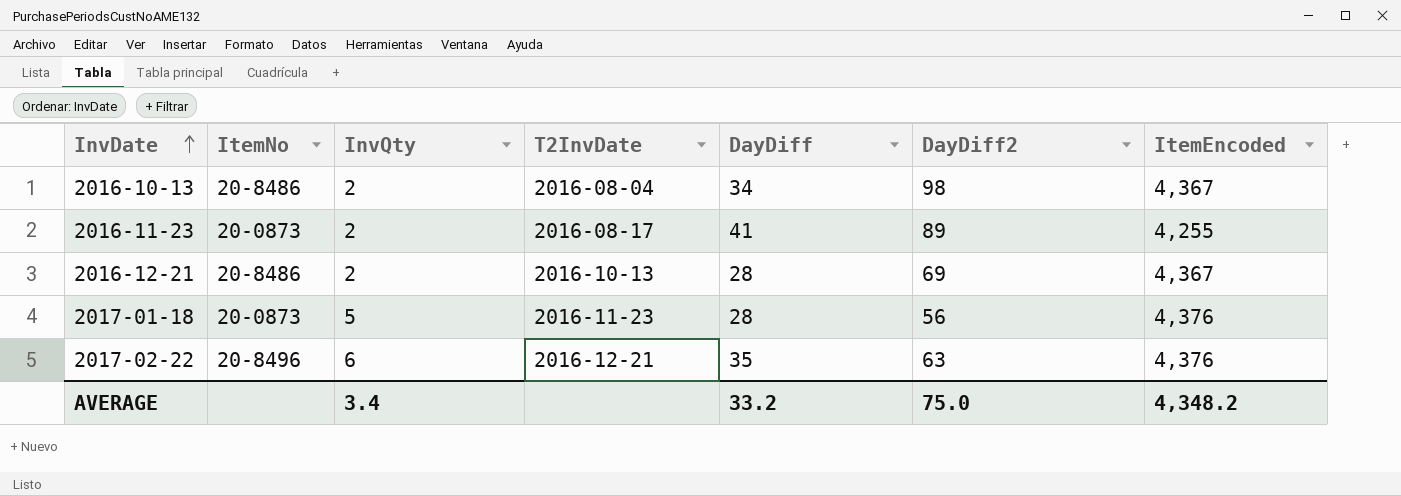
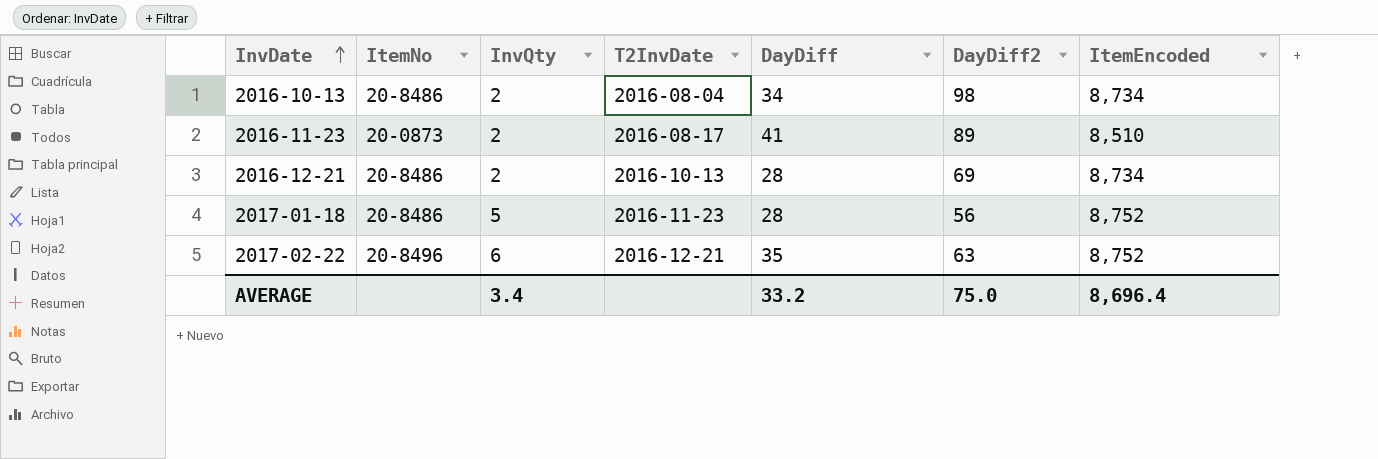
2016-10-13 | ItemEncoded: 4,367 -> 8,734
2016-11-23 | ItemEncoded: 4,255 -> 8,510
2016-12-21 | ItemEncoded: 4,367 -> 8,734
2017-01-18 | ItemNo: 20-0873 -> 20-8486
2017-01-18 | ItemEncoded: 4,376 -> 8,752
2017-02-22 | ItemEncoded: 4,376 -> 8,752
AVERAGE | ItemEncoded: 4,348.2 -> 8,696.4

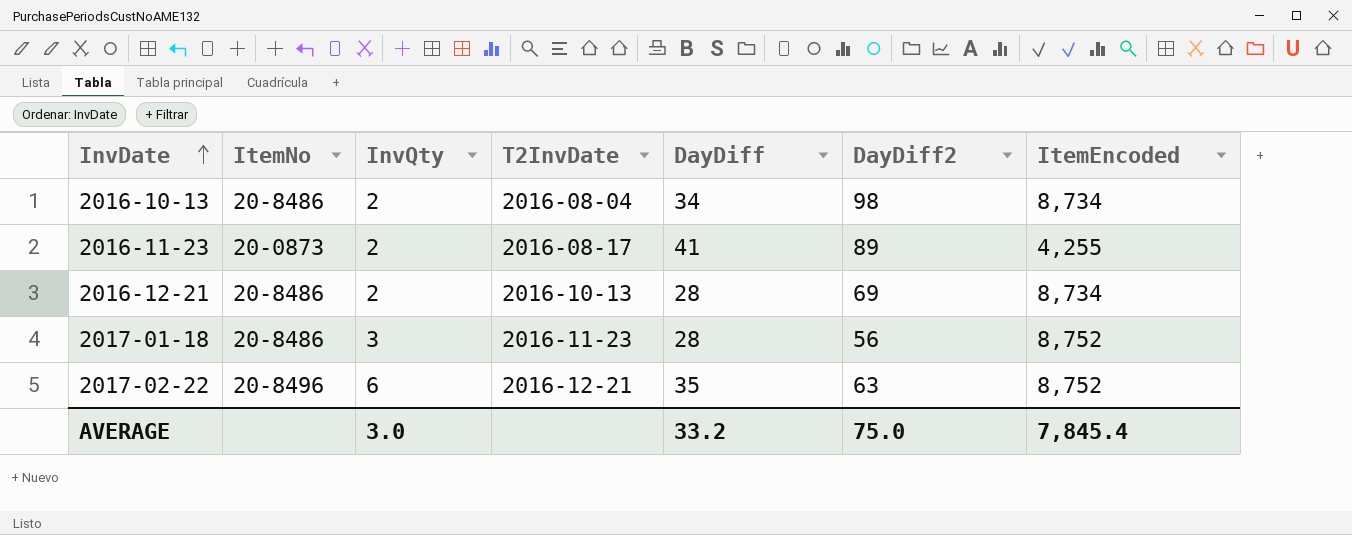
2016-11-23 | ItemEncoded: 8,510 -> 4,255
2017-01-18 | InvQty: 5 -> 3
AVERAGE | InvQty: 3.4 -> 3.0
AVERAGE | ItemEncoded: 8,696.4 -> 7,845.4

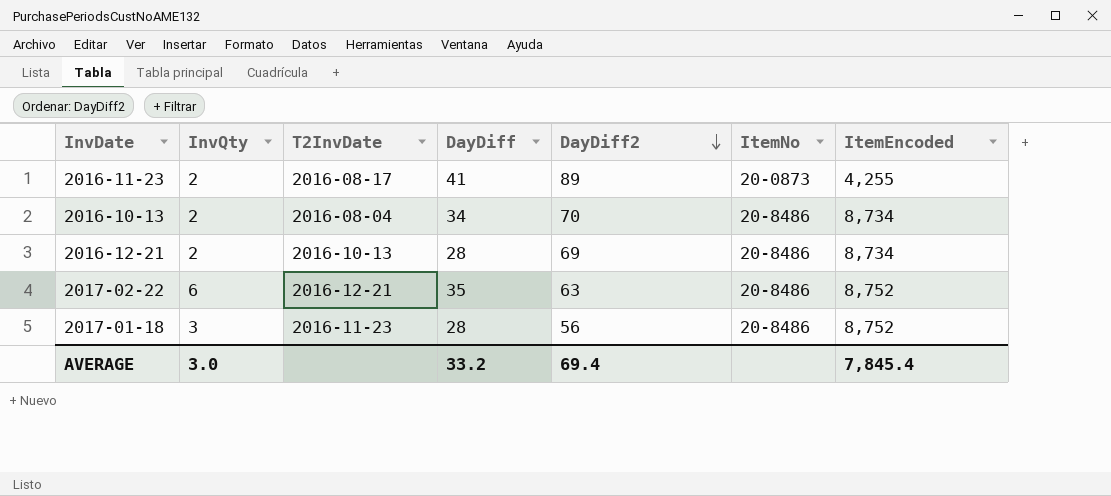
row order: InvDate ascending -> DayDiff2 descending
column ItemNo | position: 2 -> 6
2016-10-13 | DayDiff2: 98 -> 70
2017-02-22 | ItemNo: 20-8496 -> 20-8486
AVERAGE | DayDiff2: 75.0 -> 69.4

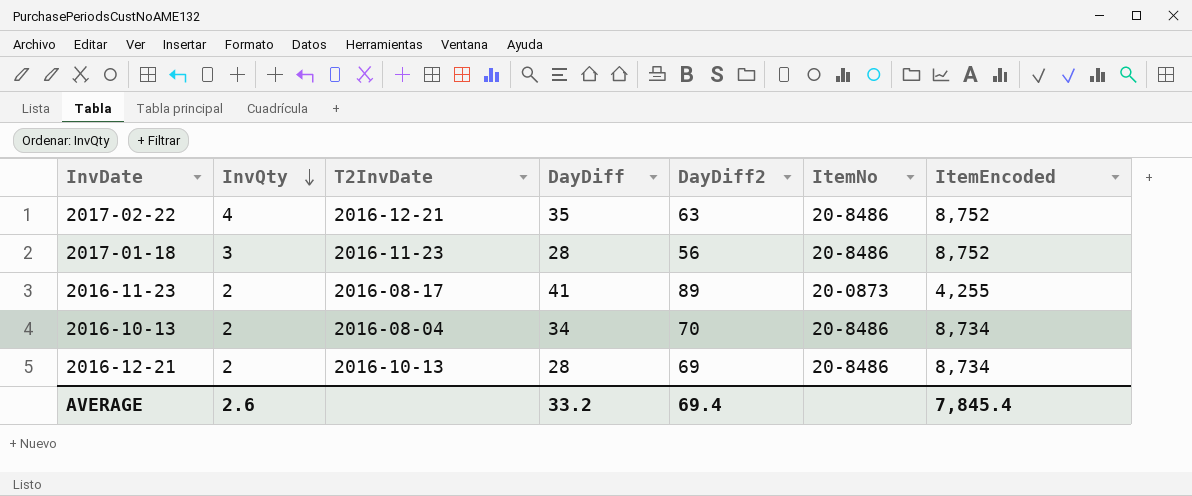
row order: DayDiff2 descending -> InvQty descending
2017-02-22 | InvQty: 6 -> 4
AVERAGE | InvQty: 3.0 -> 2.6

